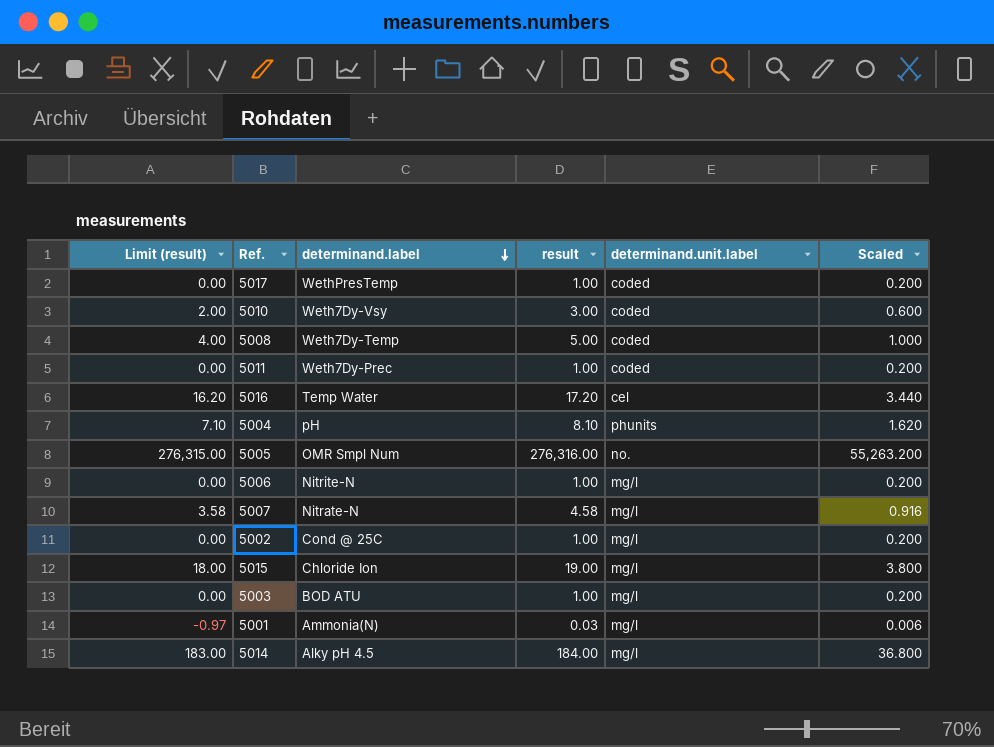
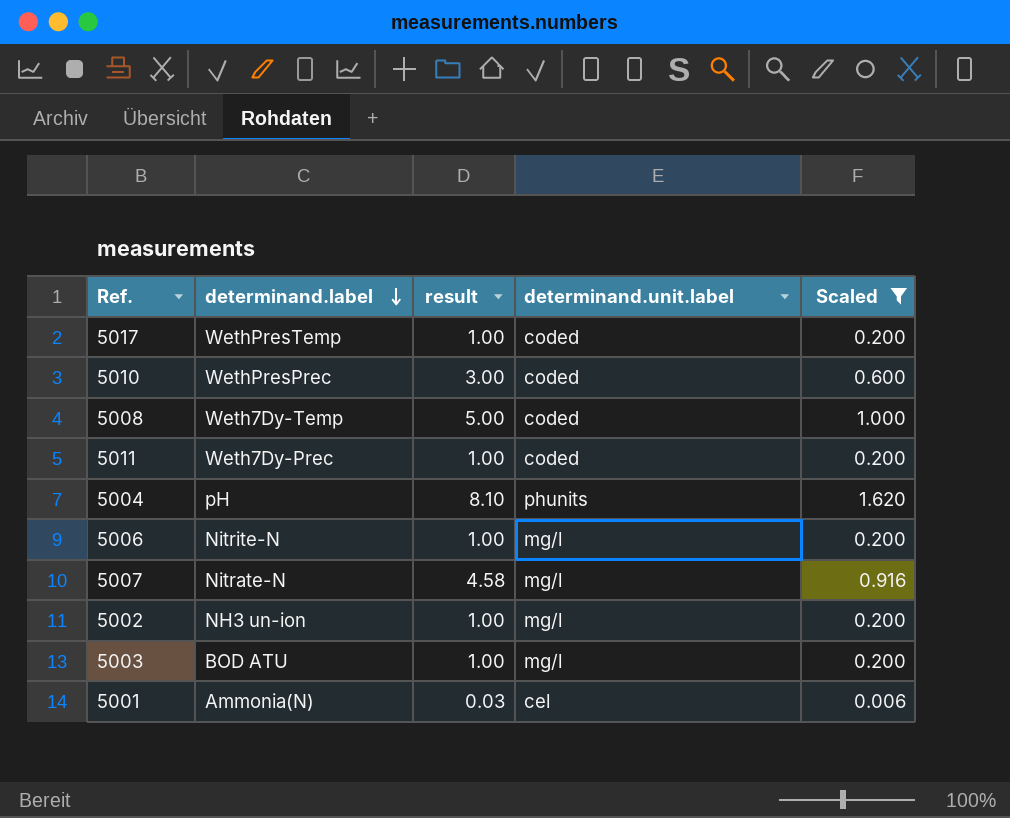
filter: none -> Scaled <= 1.620
column Limit (result) | formula: [result] - 1 -> none
5010 | determinand.label: Weth7Dy-Vsy -> WethPresPrec
5002 | determinand.label: Cond @ 25C -> NH3 un-ion
5001 | determinand.unit.label: mg/l -> cel

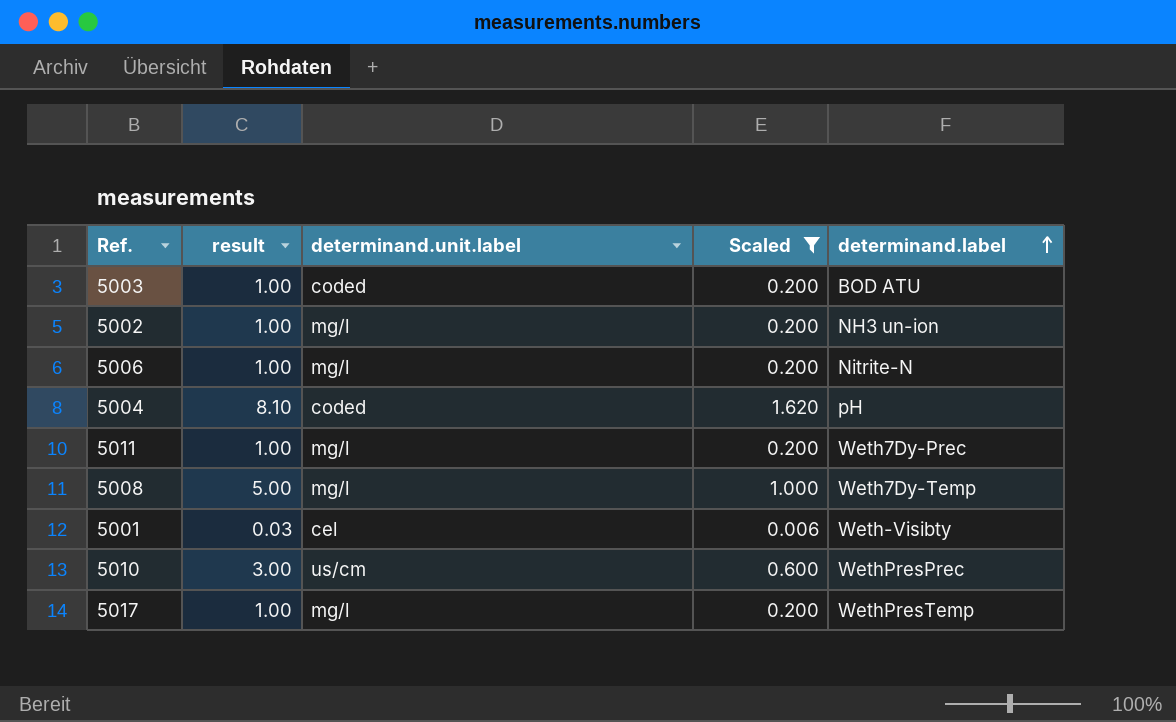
row order: determinand.label descending -> determinand.label ascending
column determinand.label | position: 2 -> 5
row 5007: Nitrate-N | 4.58 | mg/l | 0.916 -> none
5003 | determinand.unit.label: mg/l -> coded
5004 | determinand.unit.label: phunits -> coded
5011 | determinand.unit.label: coded -> mg/l
5008 | determinand.unit.label: coded -> mg/l
5001 | determinand.label: Ammonia(N) -> Weth-Visibty
5010 | determinand.unit.label: coded -> us/cm
5017 | determinand.unit.label: coded -> mg/l

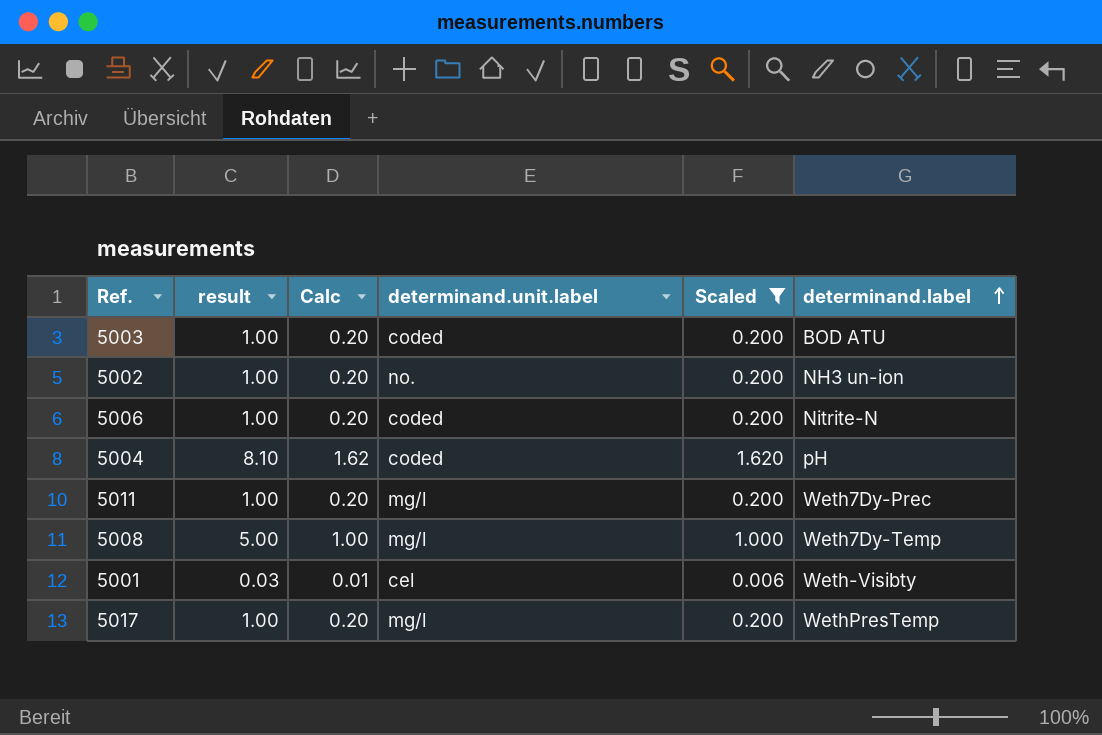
column Calc | formula: none -> [result] * 0.2
row 5010: 3.00 | us/cm | 0.600 | WethPresPrec -> none
5002 | determinand.unit.label: mg/l -> no.
5006 | determinand.unit.label: mg/l -> coded

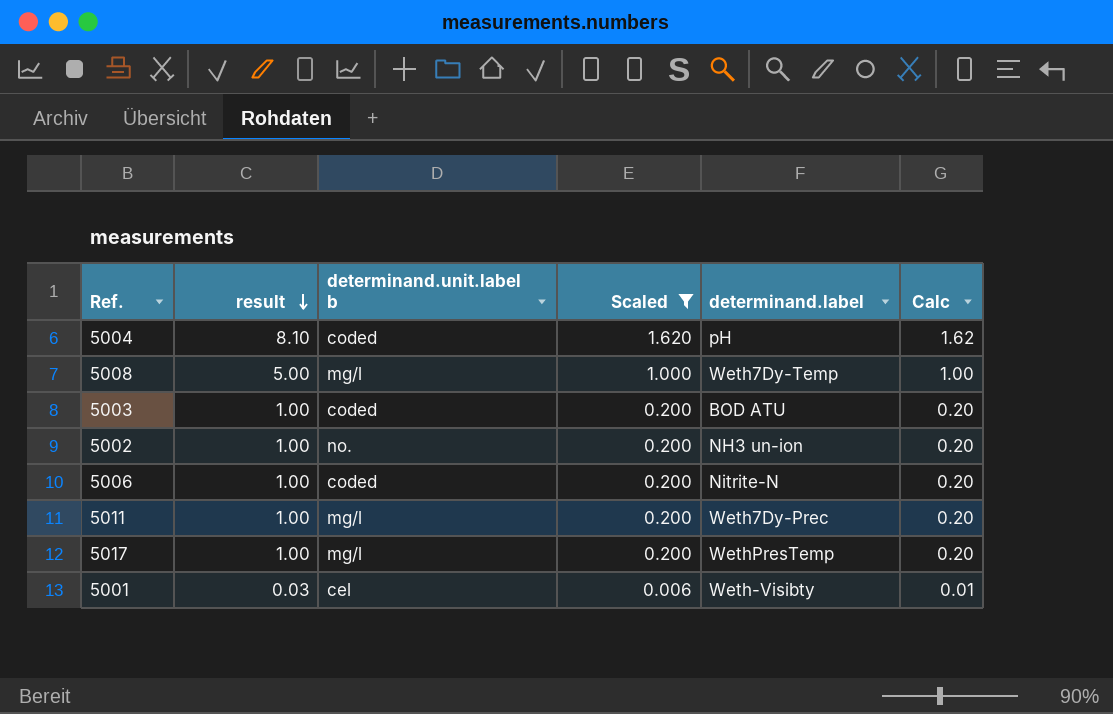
row order: determinand.label ascending -> result descending
column name: determinand.unit.label -> determinand.unit.label b
column Calc | position: 3 -> 6

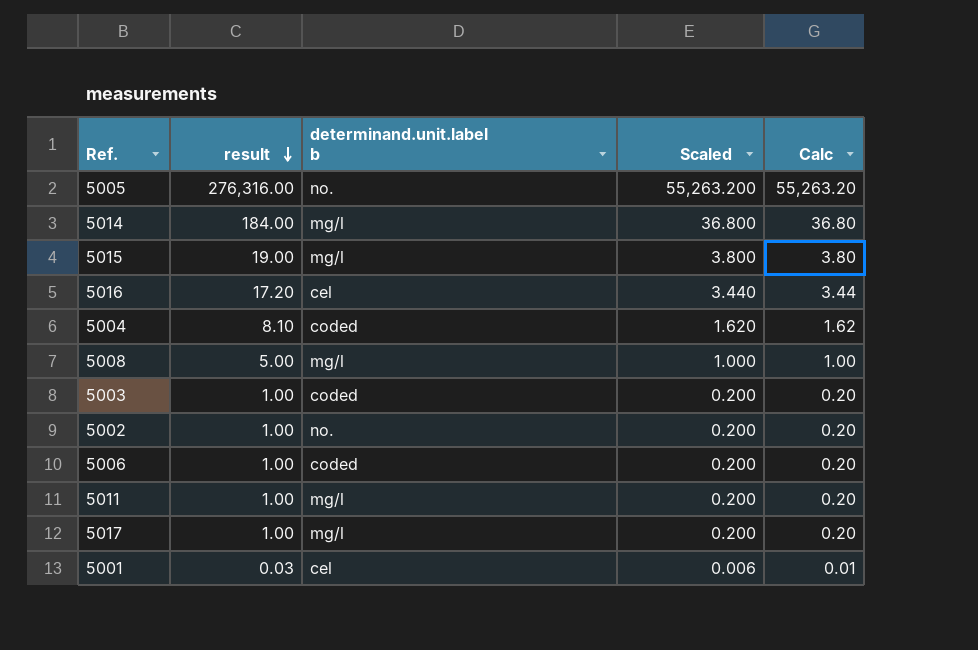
filter: Scaled <= 1.620 -> none
column determinand.label | position: 5 -> none

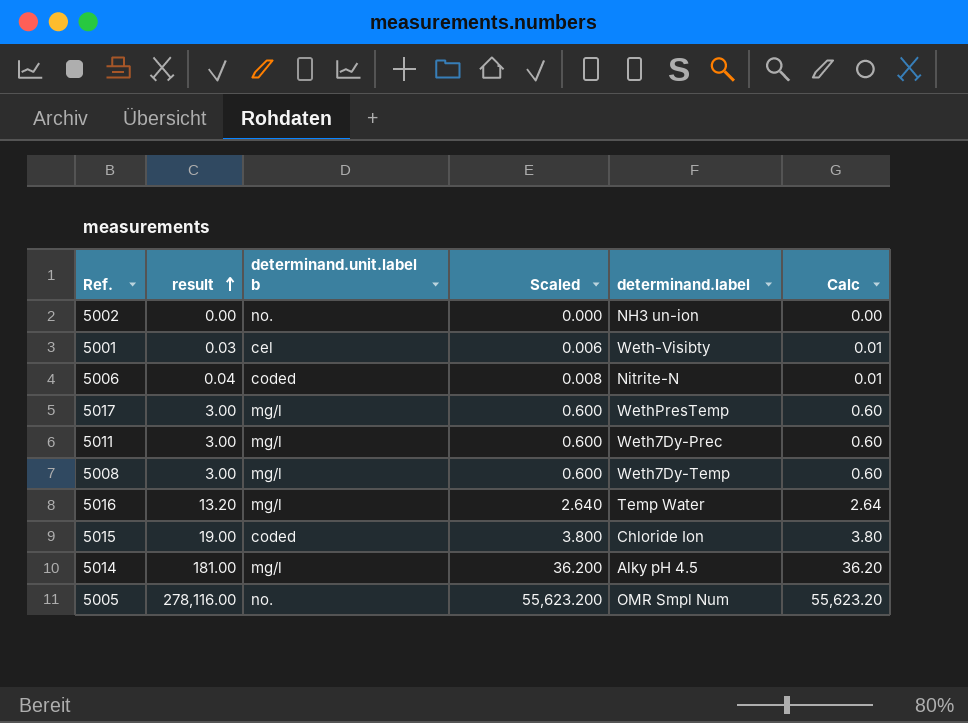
row order: result descending -> result ascending
column determinand.label | position: none -> 5
row 5004: 8.10 | coded | 1.620 | 1.62 -> none
row 5003: 1.00 | coded | 0.200 | 0.20 -> none
5002 | result: 1.00 -> 0.00
5002 | Scaled: 0.200 -> 0.000
5002 | Calc: 0.20 -> 0.00
5006 | result: 1.00 -> 0.04
5006 | Scaled: 0.200 -> 0.008
5006 | Calc: 0.20 -> 0.01
5017 | result: 1.00 -> 3.00
5017 | Scaled: 0.200 -> 0.600
5017 | Calc: 0.20 -> 0.60
5011 | result: 1.00 -> 3.00
5011 | Scaled: 0.200 -> 0.600
5011 | Calc: 0.20 -> 0.60
5008 | result: 5.00 -> 3.00
5008 | Scaled: 1.000 -> 0.600
5008 | Calc: 1.00 -> 0.60
5016 | result: 17.20 -> 13.20
5016 | determinand.unit.label b: cel -> mg/l
5016 | Scaled: 3.440 -> 2.640
5016 | Calc: 3.44 -> 2.64
5015 | determinand.unit.label b: mg/l -> coded
5014 | result: 184.00 -> 181.00
5014 | Scaled: 36.800 -> 36.200
5014 | Calc: 36.80 -> 36.20
5005 | result: 276,316.00 -> 278,116.00
5005 | Scaled: 55,263.200 -> 55,623.200
5005 | Calc: 55,263.20 -> 55,623.20

